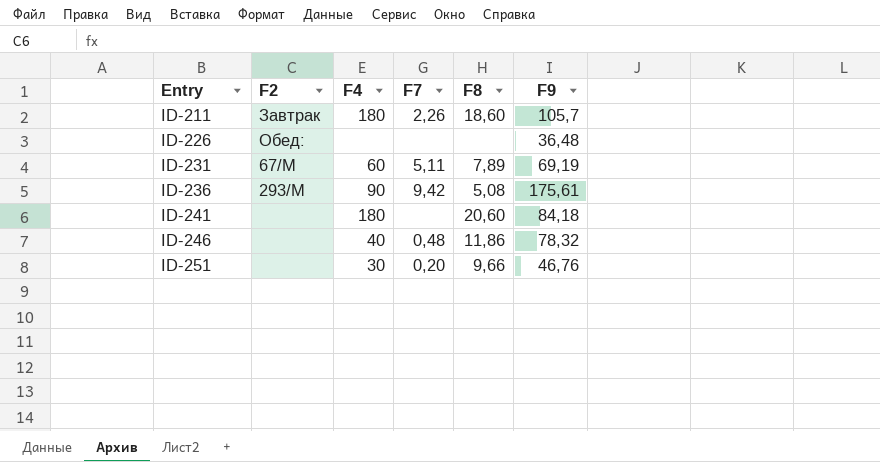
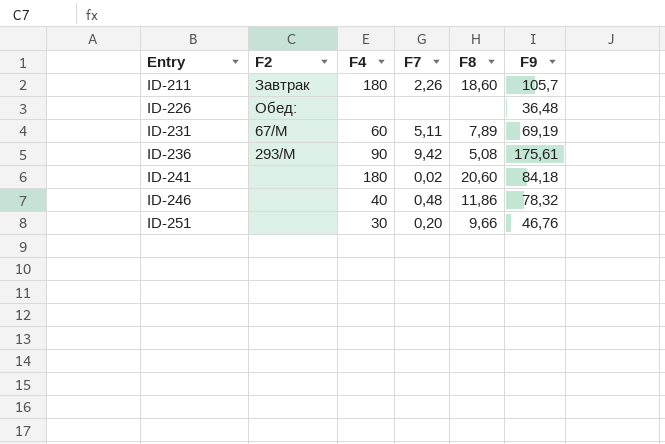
ID-241 | F7: none -> 0,02

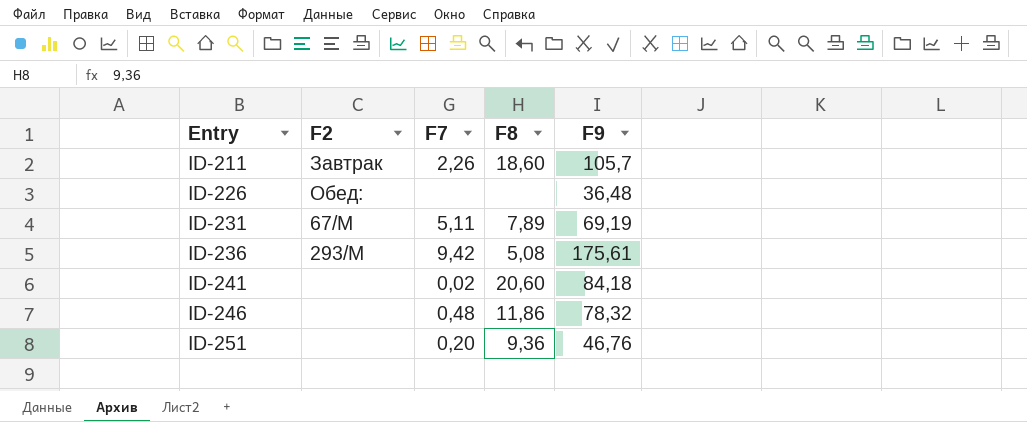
column F4 | position: 3 -> none
ID-251 | F8: 9,66 -> 9,36

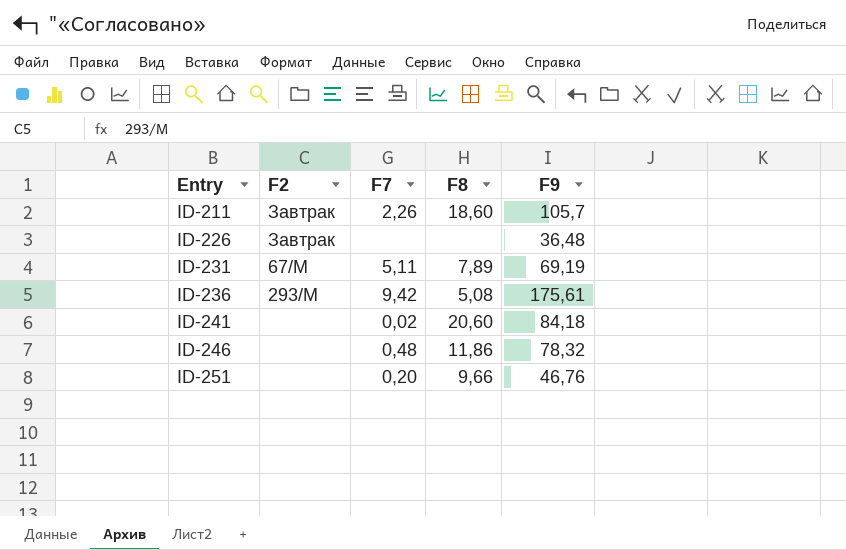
ID-226 | F2: Обед: -> Завтрак
ID-251 | F8: 9,36 -> 9,66

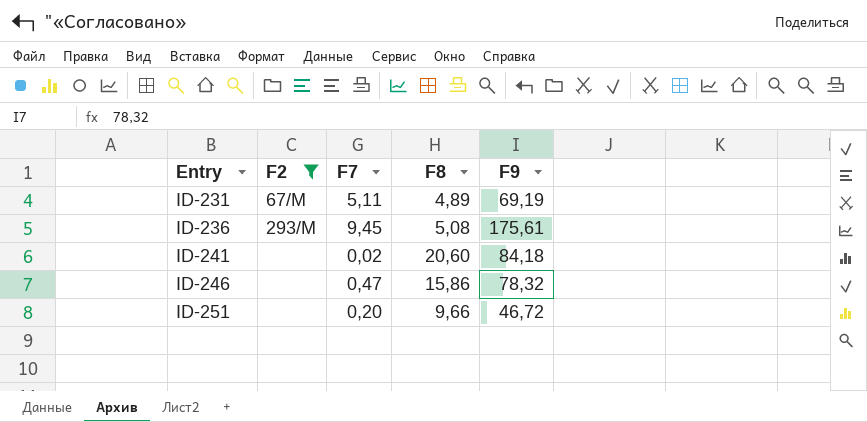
filter: none -> F2 != Завтрак
ID-231 | F8: 7,89 -> 4,89
ID-236 | F7: 9,42 -> 9,45
ID-246 | F7: 0,48 -> 0,47
ID-246 | F8: 11,86 -> 15,86
ID-251 | F9: 46,76 -> 46,72

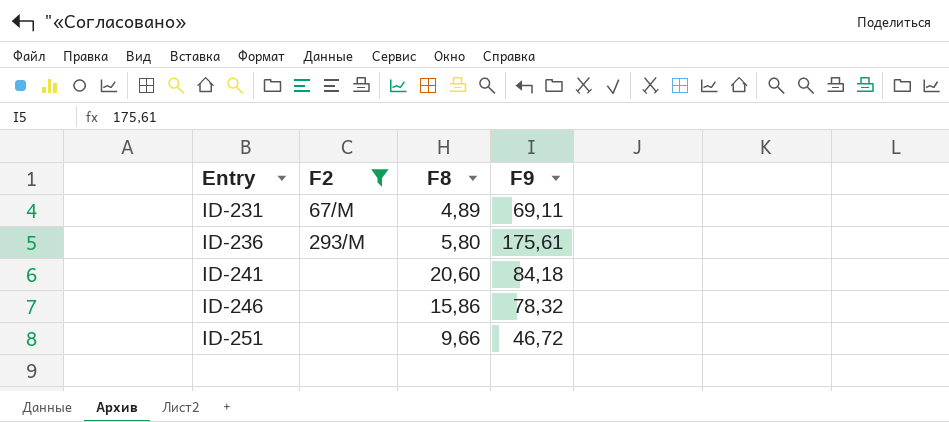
column F7 | position: 3 -> none
ID-231 | F9: 69,19 -> 69,11
ID-236 | F8: 5,08 -> 5,80

